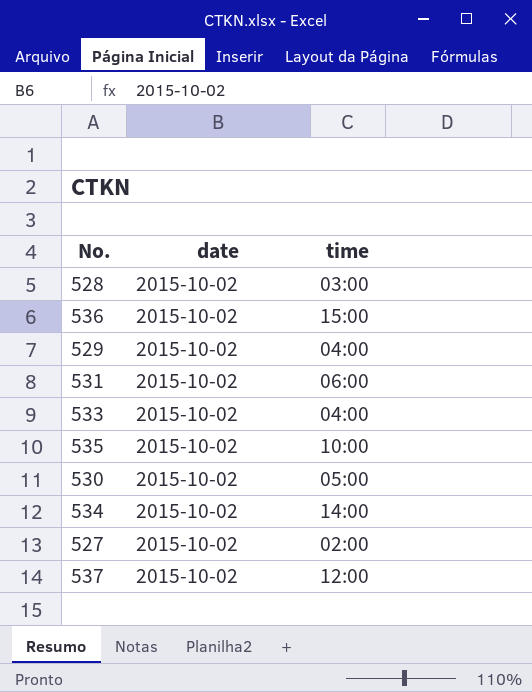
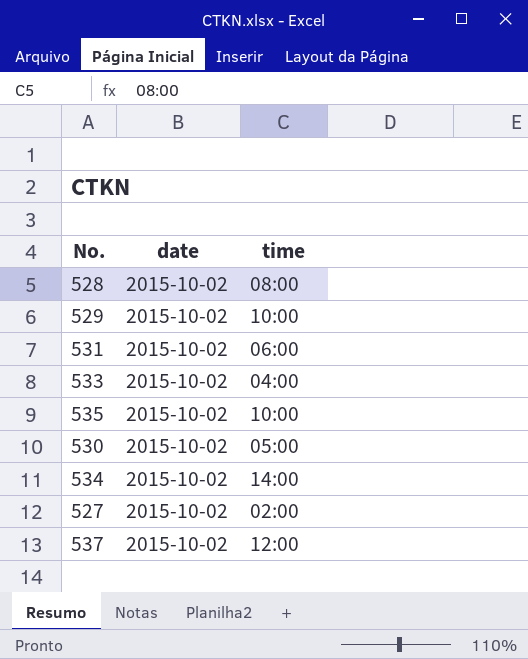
row 536: 2015-10-02 | 15:00 -> none
528 | time: 03:00 -> 08:00
529 | time: 04:00 -> 10:00

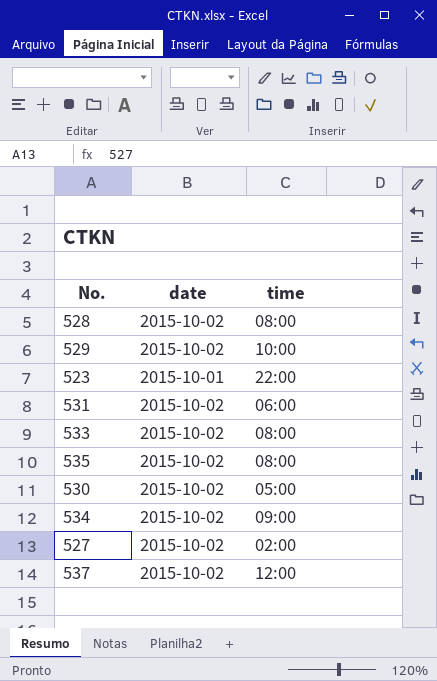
row 523: none -> 2015-10-01 | 22:00
533 | time: 04:00 -> 08:00
535 | time: 10:00 -> 08:00
534 | time: 14:00 -> 09:00

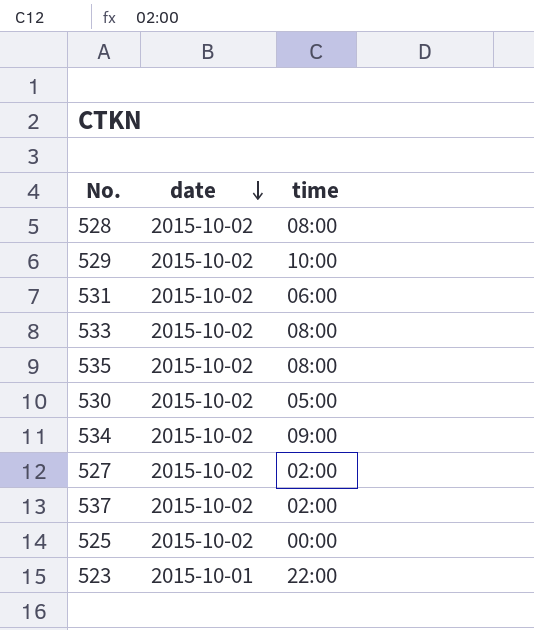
row order: none -> date descending
537 | time: 12:00 -> 02:00
row 525: none -> 2015-10-02 | 00:00

